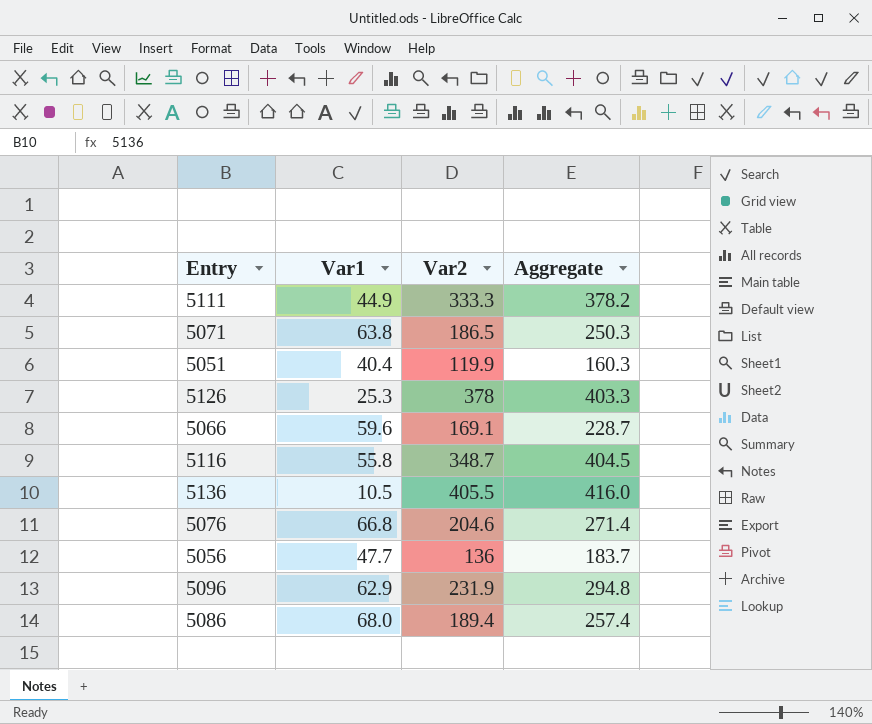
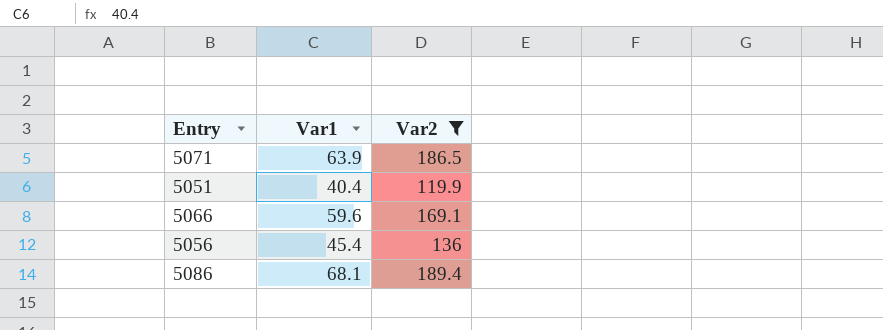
filter: none -> Var2 <= 189.4
column Aggregate | formula: [Var1] + [Var2] -> none
5071 | Var1: 63.8 -> 63.9
5056 | Var1: 47.7 -> 45.4
5086 | Var1: 68.0 -> 68.1

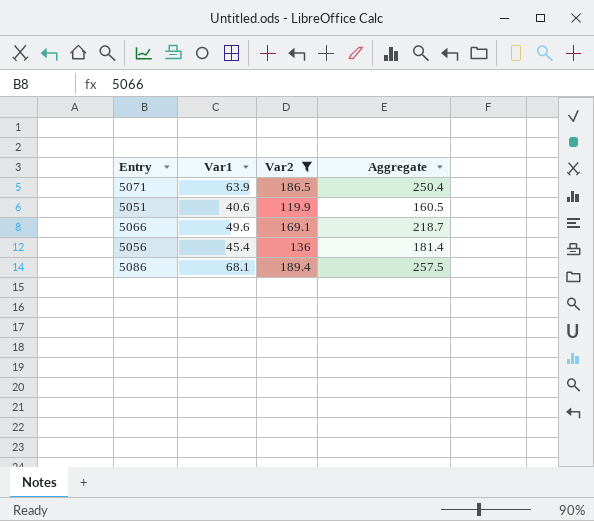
column Aggregate | formula: none -> [Var1] + [Var2]
5051 | Var1: 40.4 -> 40.6
5066 | Var1: 59.6 -> 49.6

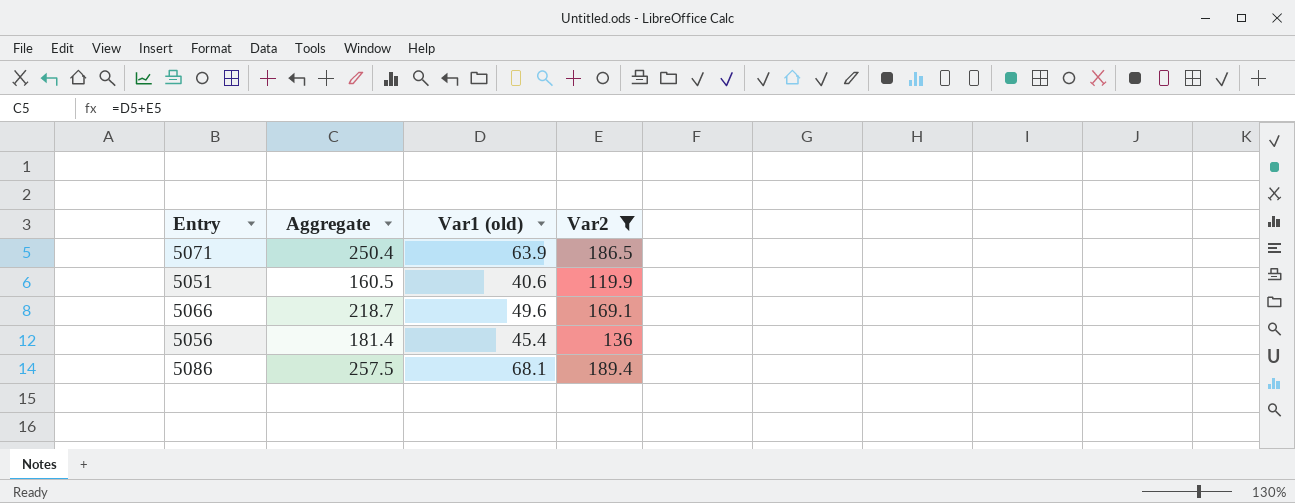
column Aggregate | position: 4 -> 2
column name: Var1 -> Var1 (old)

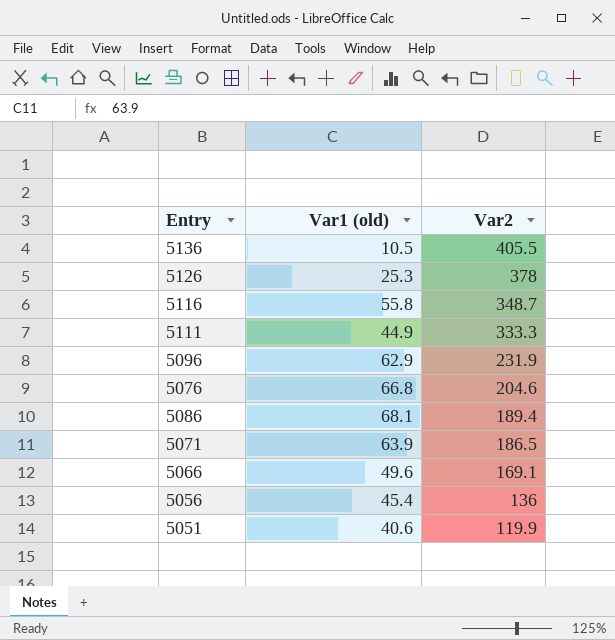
filter: Var2 <= 189.4 -> none
row order: none -> Var2 descending
column Aggregate | formula: [Var1 (old)] + [Var2] -> none

